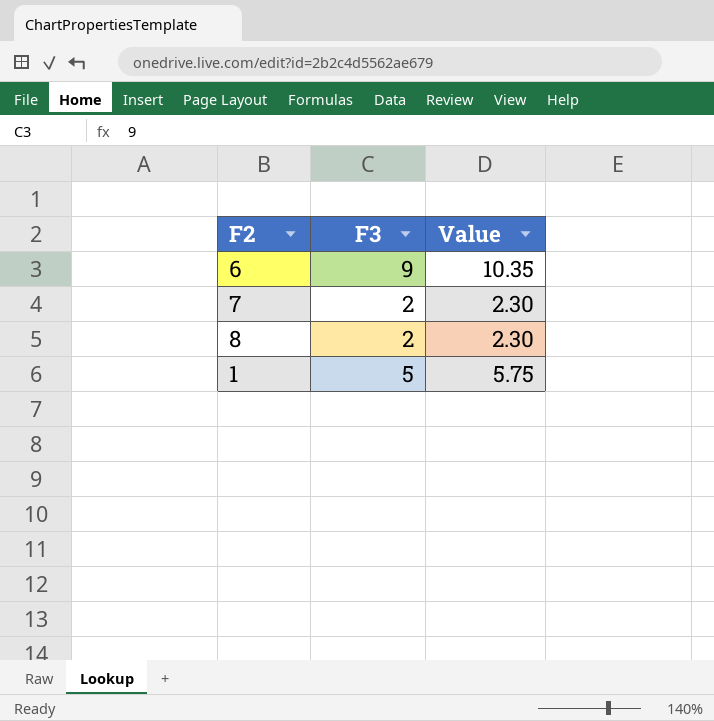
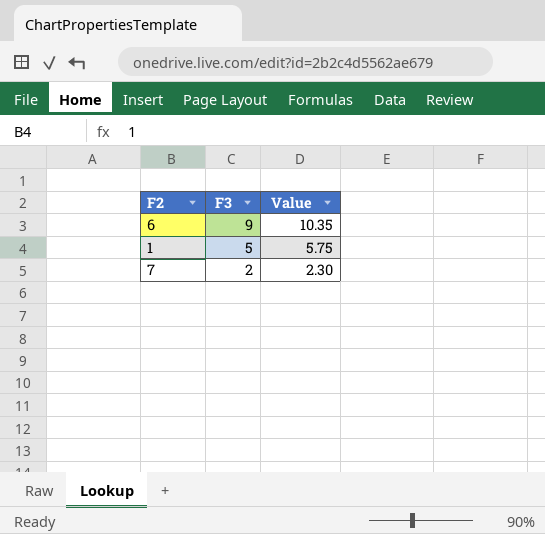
row order: none -> F3 descending
row 8: 2 | 2.30 -> none

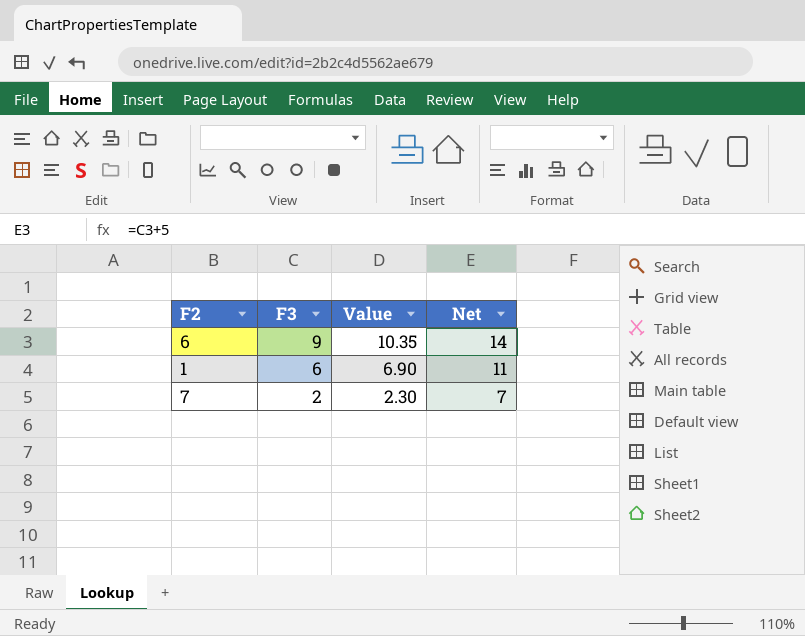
column Net | formula: none -> [F3] + 5
1 | F3: 5 -> 6
1 | Value: 5.75 -> 6.90

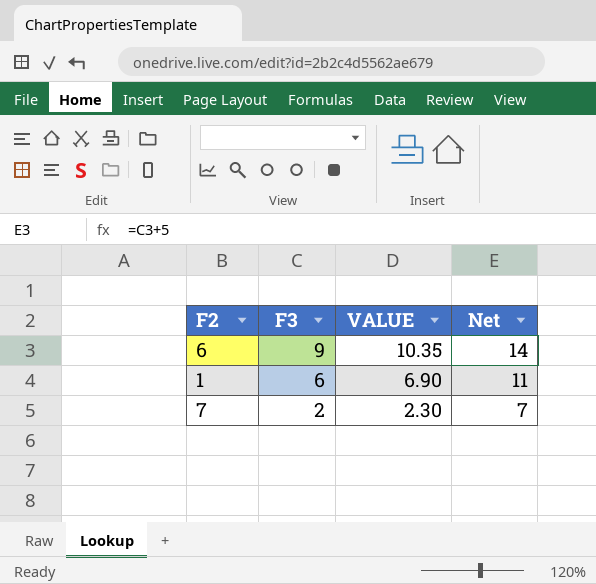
column name: Value -> VALUE

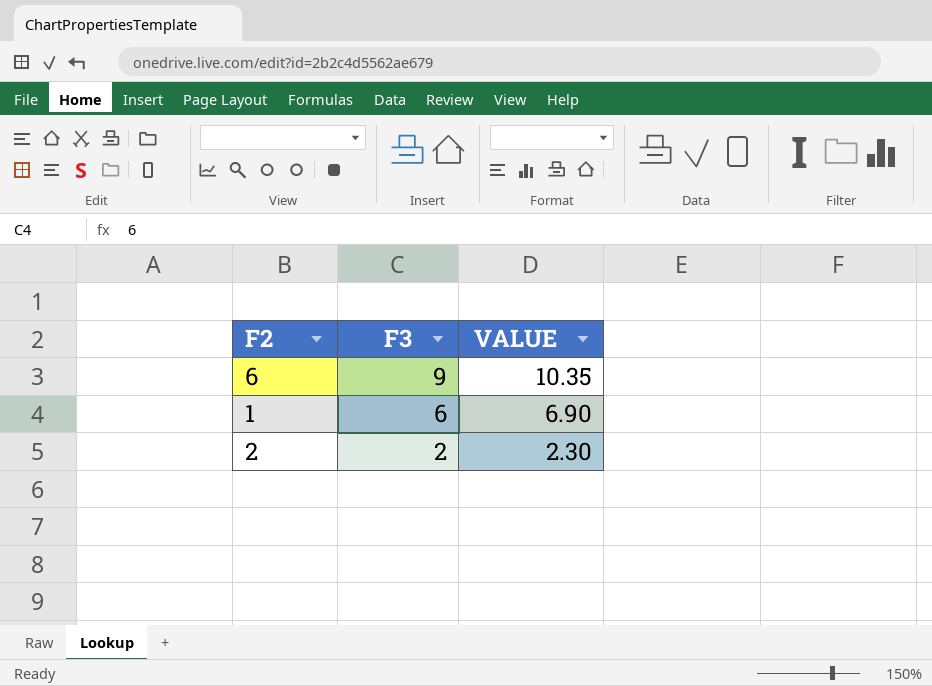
column Net | formula: [F3] + 5 -> none
row 7: 2 | 2.30 | 7 -> none
row 2: none -> 2 | 2.30

